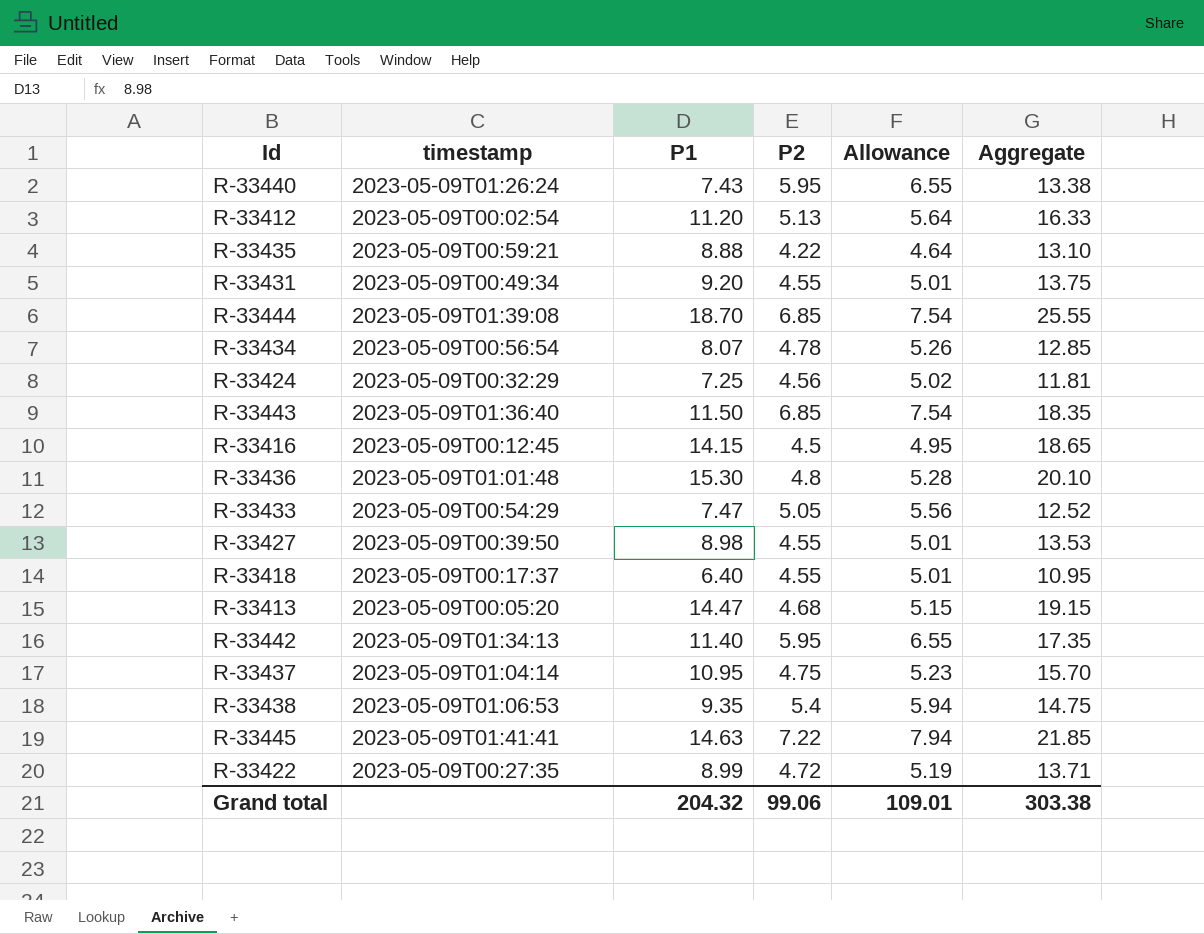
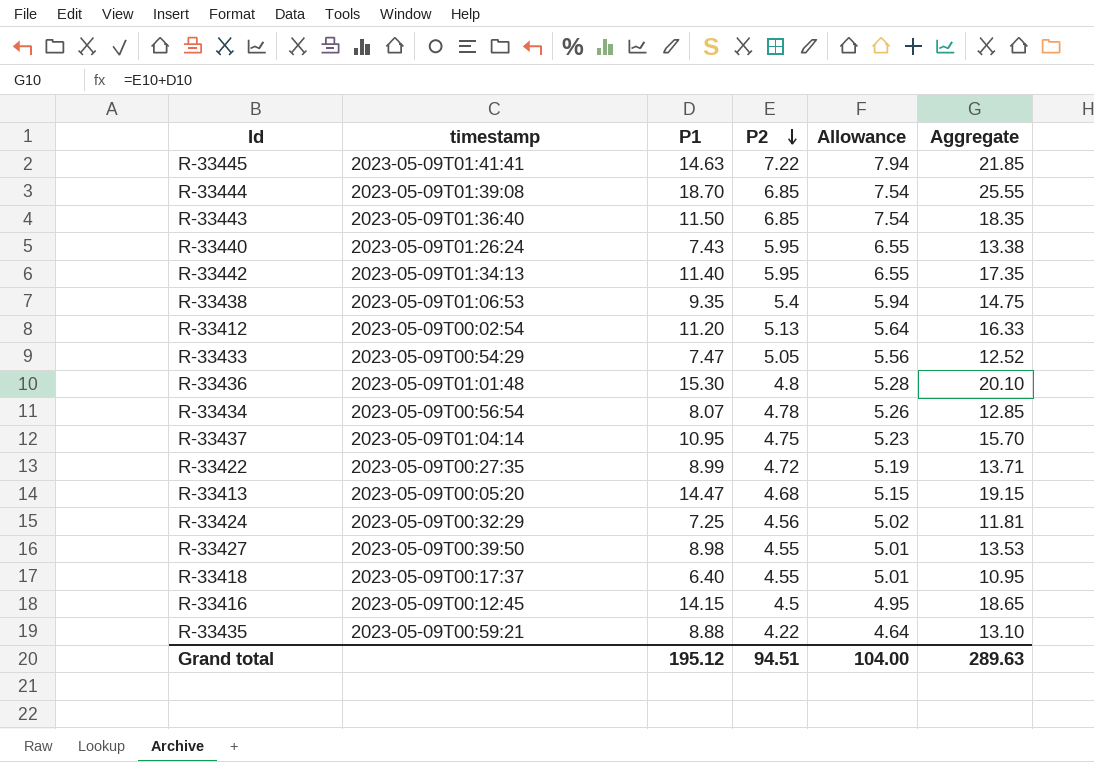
row order: none -> P2 descending
row R-33431: 2023-05-09T00:49:34 | 9.20 | 4.55 | 5.01 | 13.75 -> none
Grand total | P1: 204.32 -> 195.12
Grand total | P2: 99.06 -> 94.51
Grand total | Allowance: 109.01 -> 104.00
Grand total | Aggregate: 303.38 -> 289.63

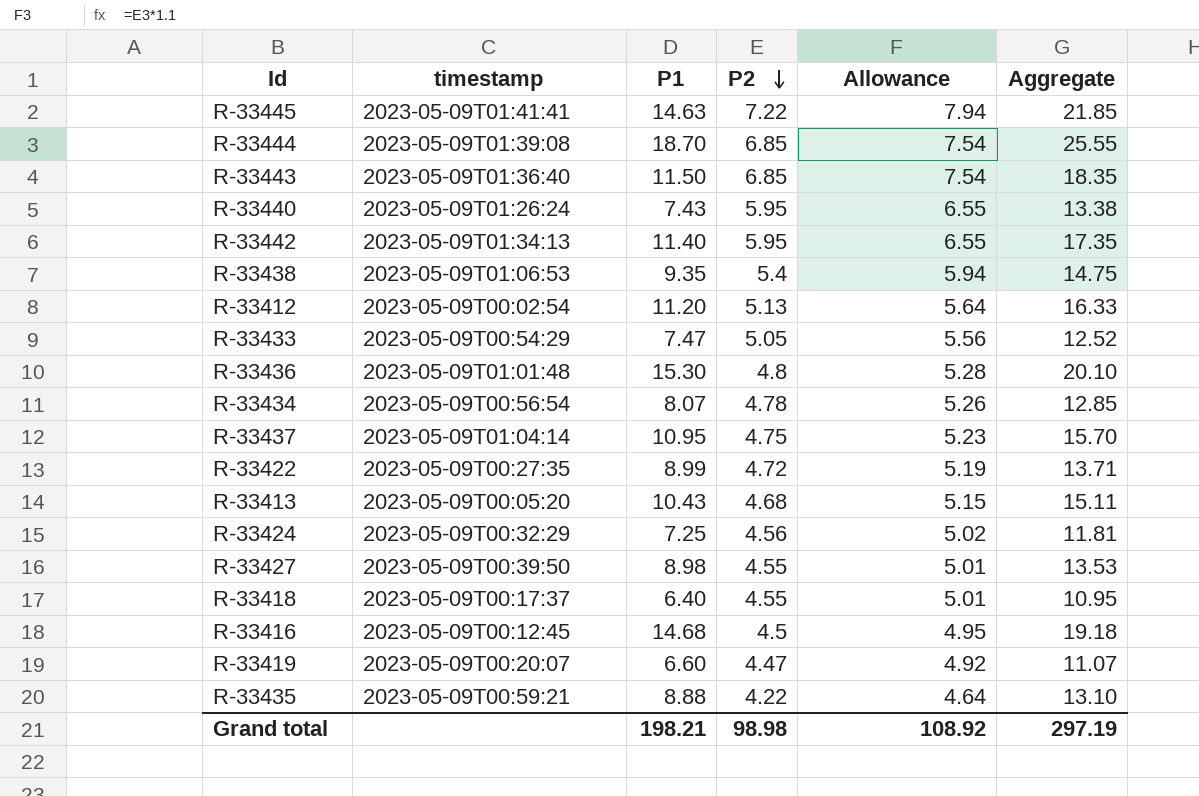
R-33413 | P1: 14.47 -> 10.43
R-33413 | Aggregate: 19.15 -> 15.11
R-33416 | P1: 14.15 -> 14.68
R-33416 | Aggregate: 18.65 -> 19.18
row R-33419: none -> 2023-05-09T00:20:07 | 6.60 | 4.47 | 4.92 | 11.07
Grand total | P1: 195.12 -> 198.21
Grand total | P2: 94.51 -> 98.98
Grand total | Allowance: 104.00 -> 108.92
Grand total | Aggregate: 289.63 -> 297.19

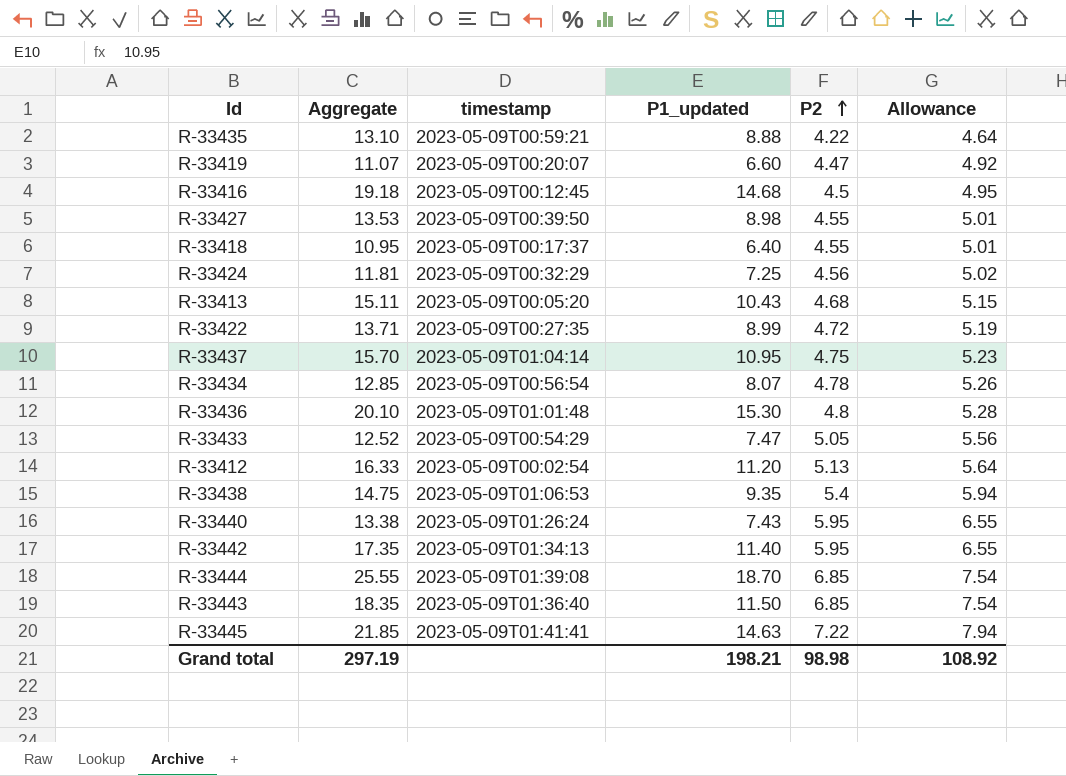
row order: P2 descending -> P2 ascending
column Aggregate | position: 6 -> 2
column name: P1 -> P1_updated

